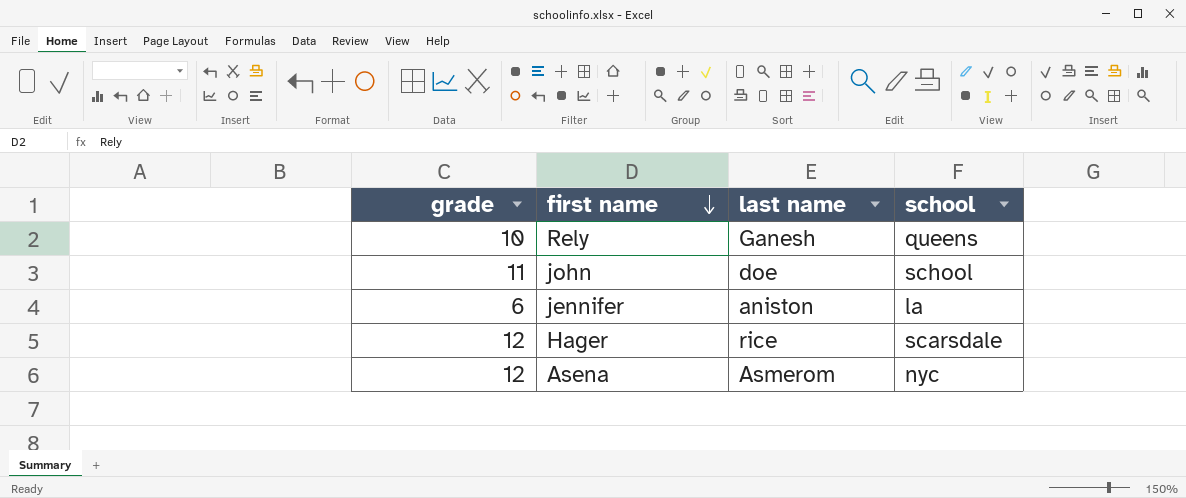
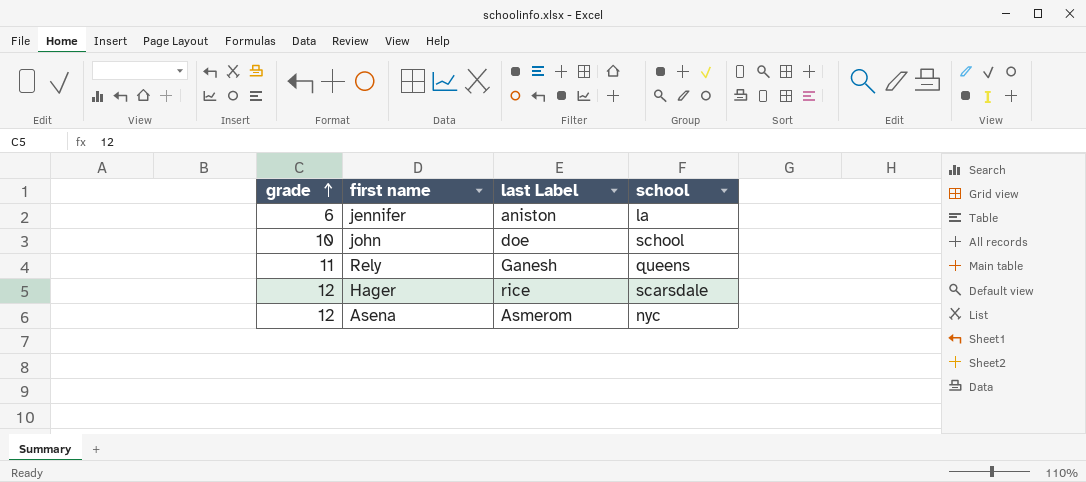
row order: first name descending -> grade ascending
column name: last name -> last Label
john | grade: 11 -> 10
Rely | grade: 10 -> 11

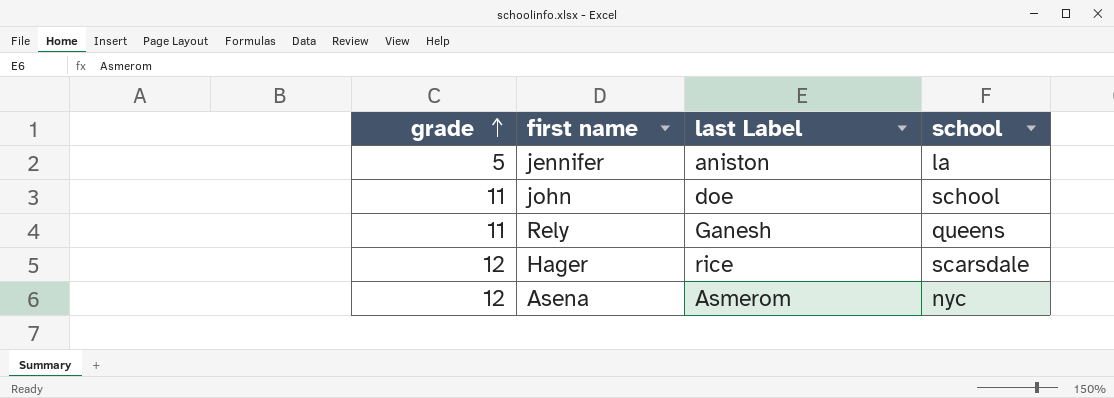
jennifer | grade: 6 -> 5
john | grade: 10 -> 11

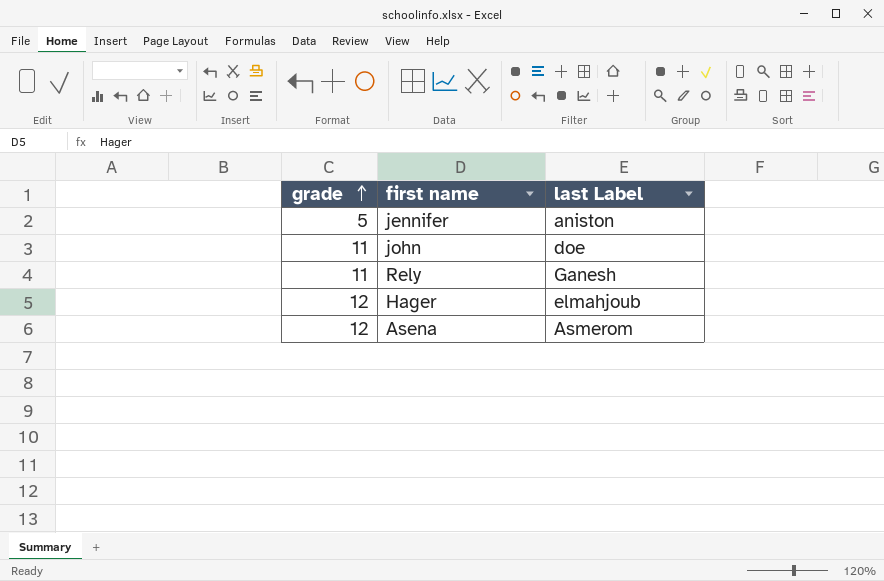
column school | position: 4 -> none
Hager | last Label: rice -> elmahjoub

